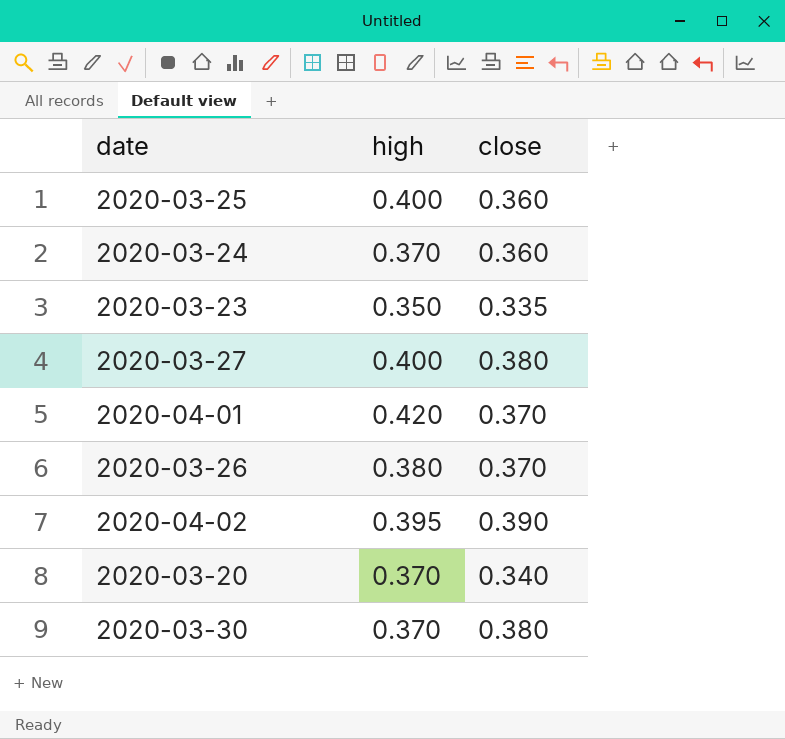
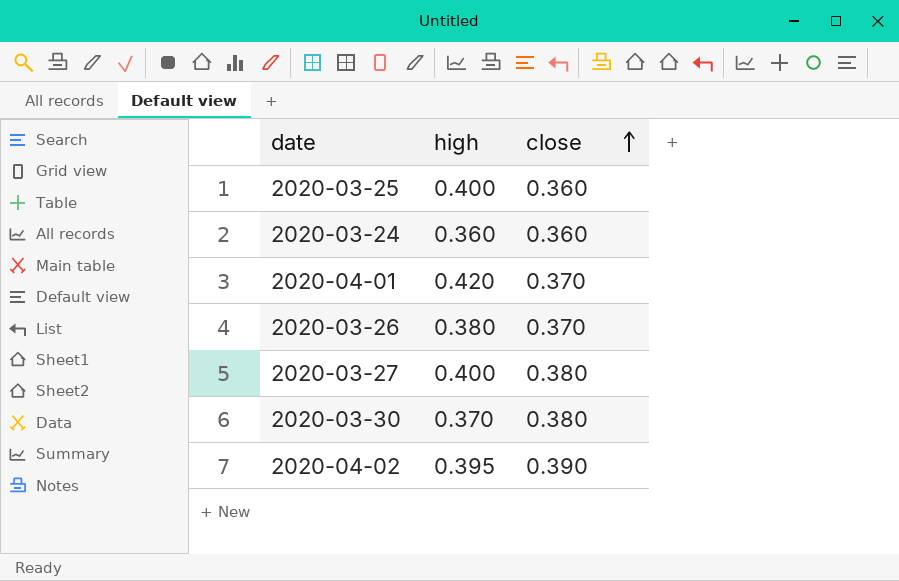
row order: none -> close ascending
row 2020-03-23: 0.350 | 0.335 -> none
row 2020-03-20: 0.370 | 0.340 -> none
2020-03-24 | high: 0.370 -> 0.360

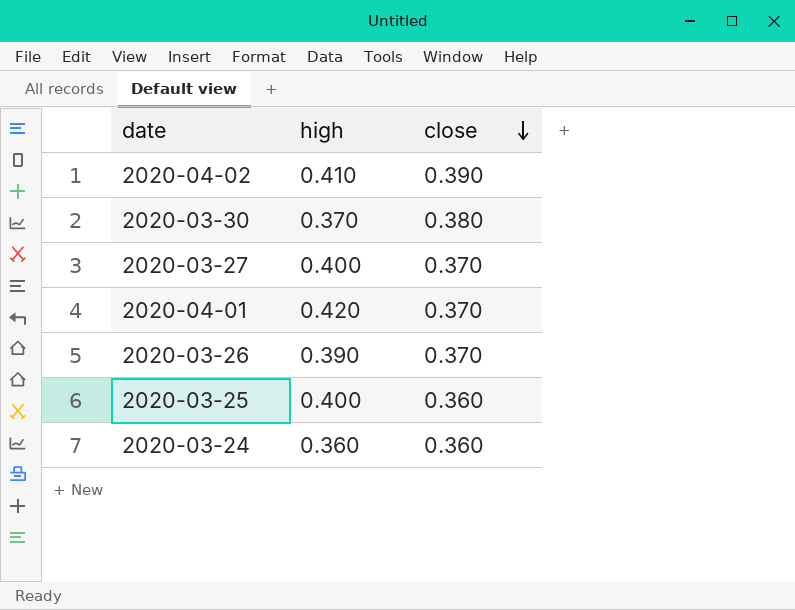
row order: close ascending -> close descending
2020-04-02 | high: 0.395 -> 0.410
2020-03-27 | close: 0.380 -> 0.370
2020-03-26 | high: 0.380 -> 0.390

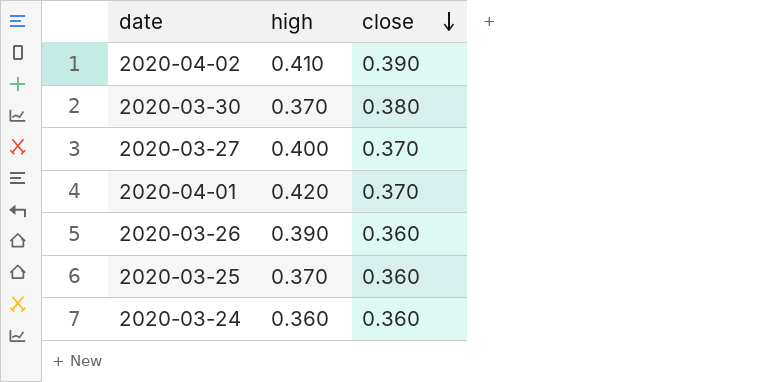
2020-03-26 | close: 0.370 -> 0.360
2020-03-25 | high: 0.400 -> 0.370

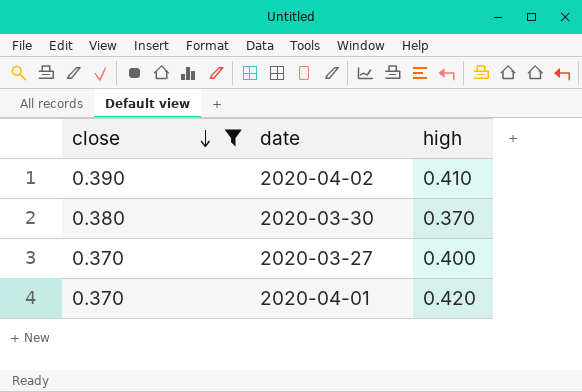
filter: none -> close != 0.360
column close | position: 3 -> 1

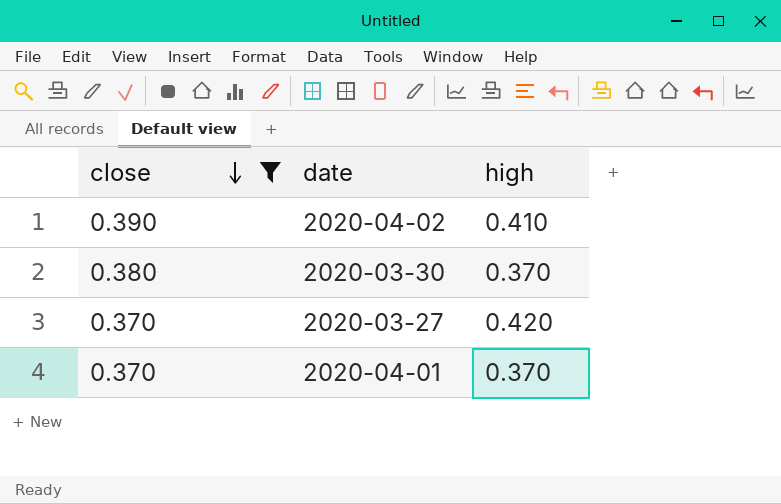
2020-03-27 | high: 0.400 -> 0.420
2020-04-01 | high: 0.420 -> 0.370

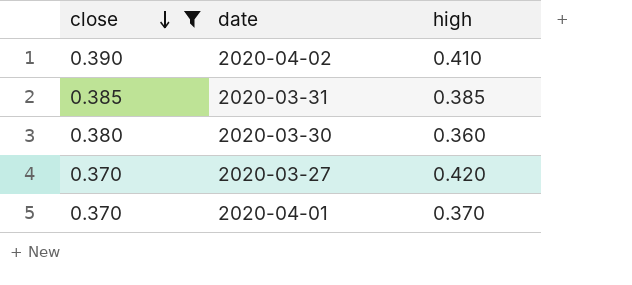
row 2020-03-31: none -> 0.385 | 0.385
2020-03-30 | high: 0.370 -> 0.360

